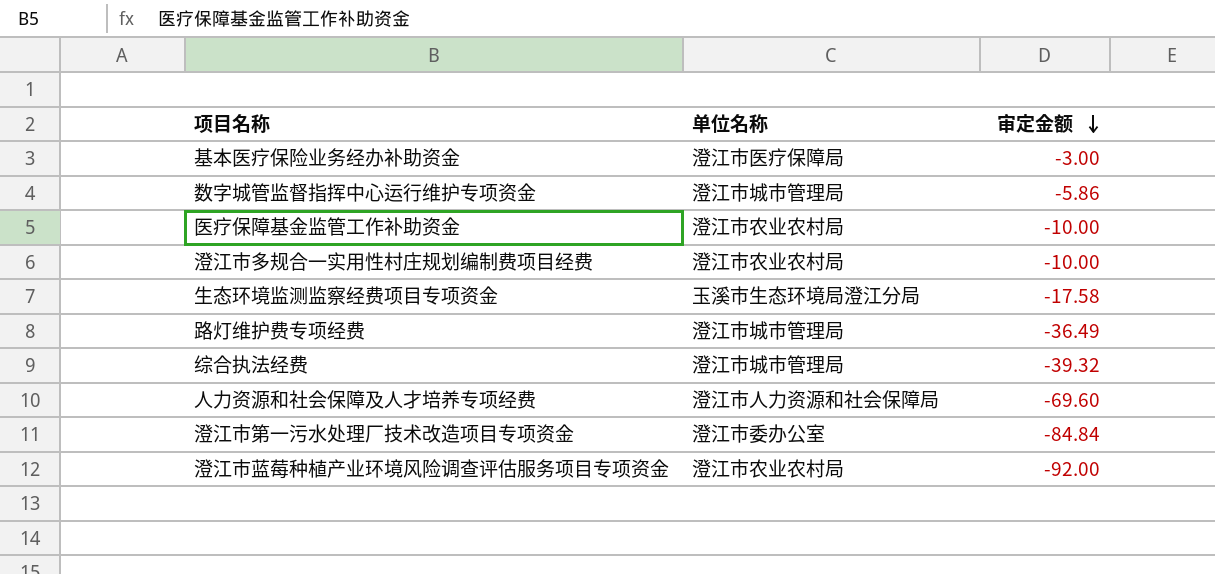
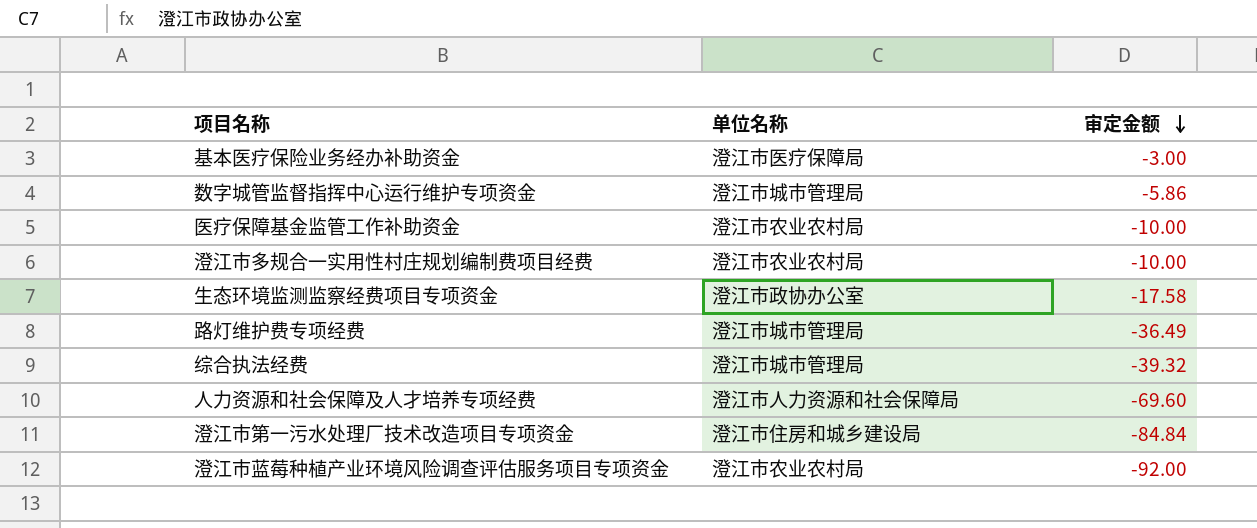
生态环境监测监察经费项目专项资金 | 单位名称: 玉溪市生态环境局澄江分局 -> 澄江市政协办公室
澄江市第一污水处理厂技术改造项目专项资金 | 单位名称: 澄江市委办公室 -> 澄江市住房和城乡建设局

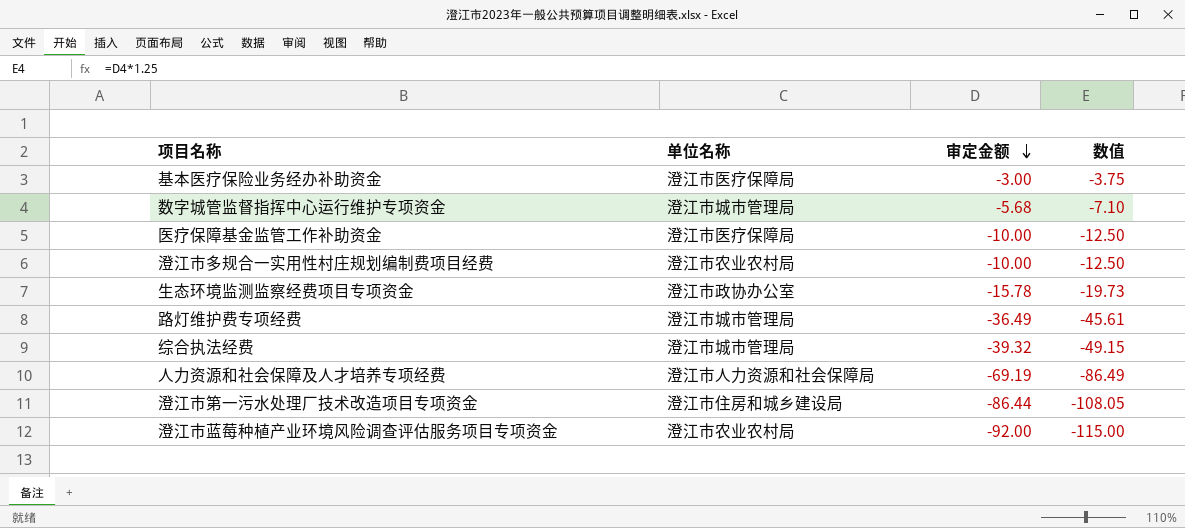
column 数值 | formula: none -> [审定金额] * 1.25
数字城管监督指挥中心运行维护专项资金 | 审定金额: -5.86 -> -5.68
医疗保障基金监管工作补助资金 | 单位名称: 澄江市农业农村局 -> 澄江市医疗保障局
生态环境监测监察经费项目专项资金 | 审定金额: -17.58 -> -15.78
人力资源和社会保障及人才培养专项经费 | 审定金额: -69.60 -> -69.19
澄江市第一污水处理厂技术改造项目专项资金 | 审定金额: -84.84 -> -86.44

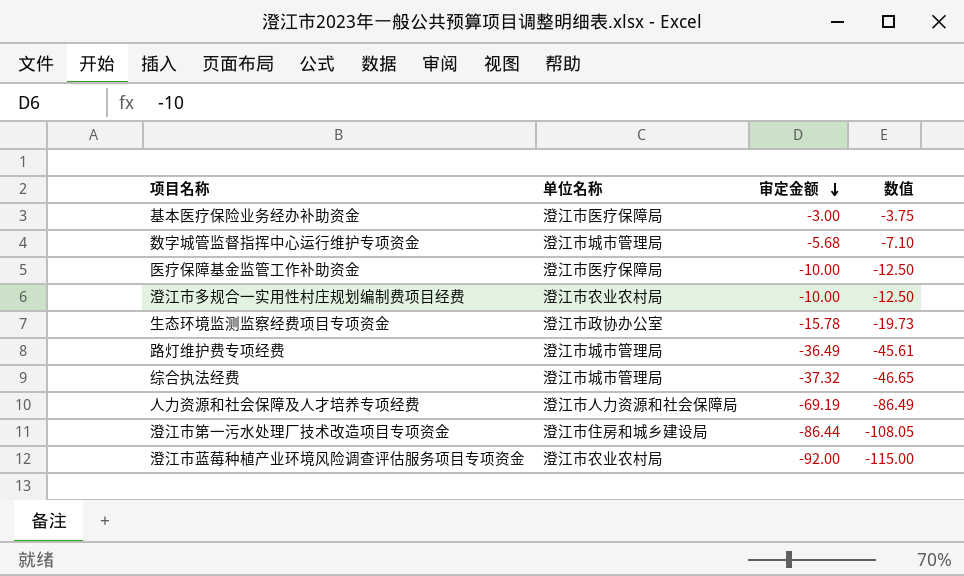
综合执法经费 | 审定金额: -39.32 -> -37.32
综合执法经费 | 数值: -49.15 -> -46.65

